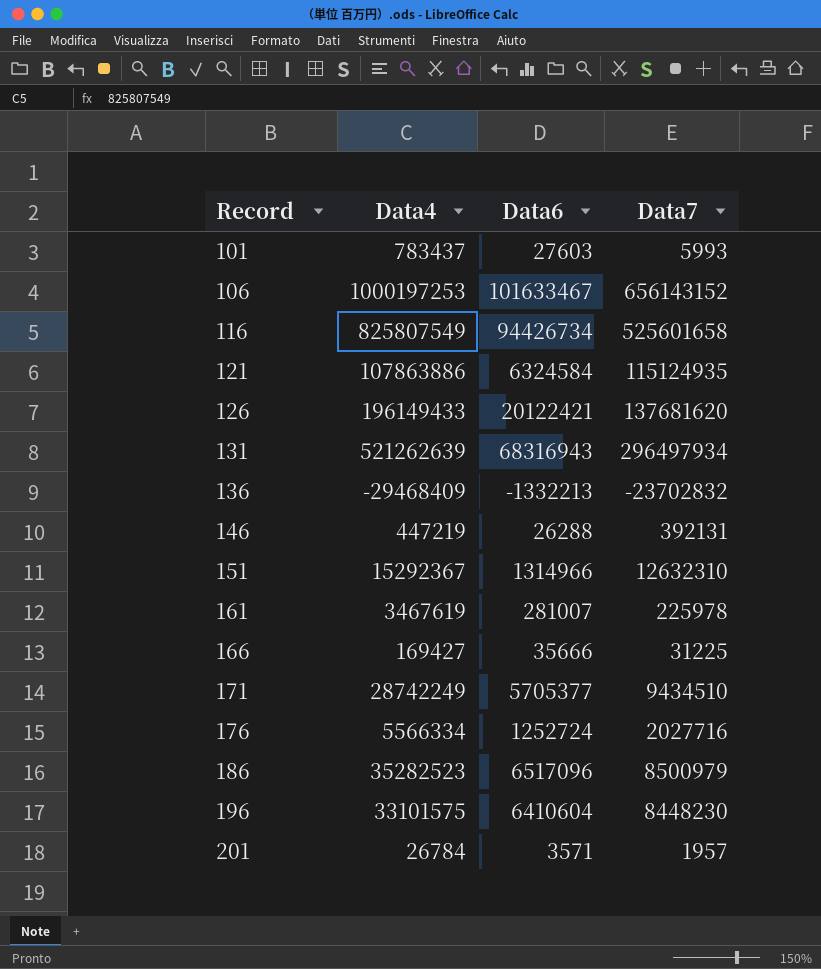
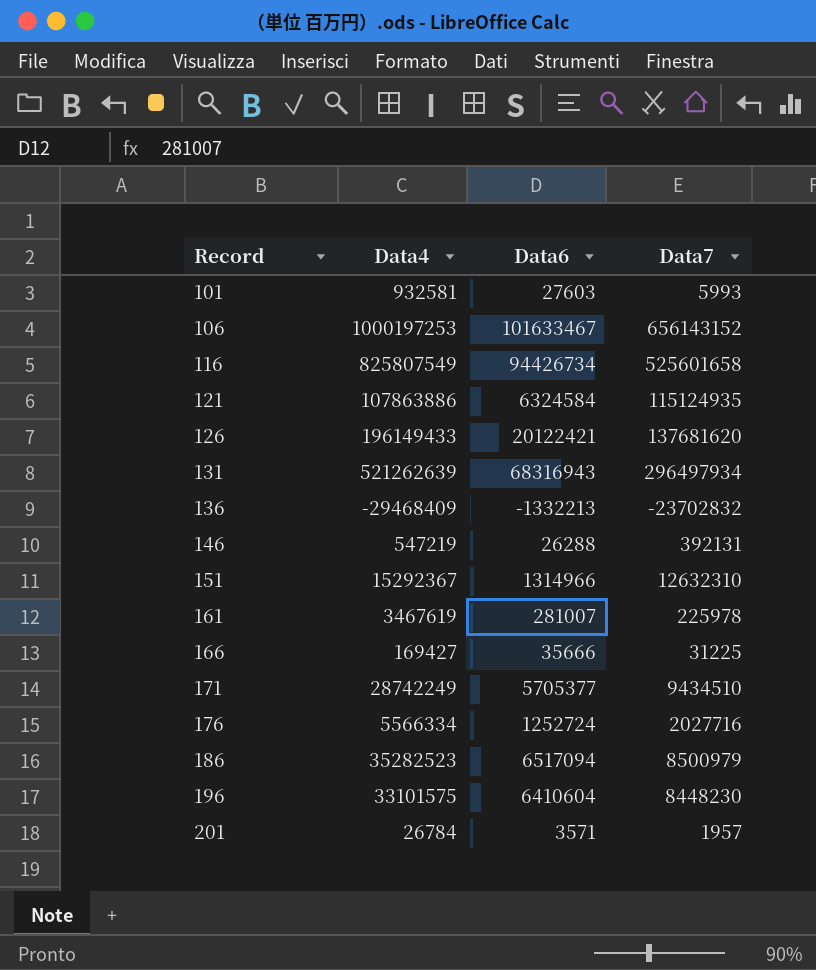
101 | Data4: 783437 -> 932581
146 | Data4: 447219 -> 547219
186 | Data6: 6517096 -> 6517094

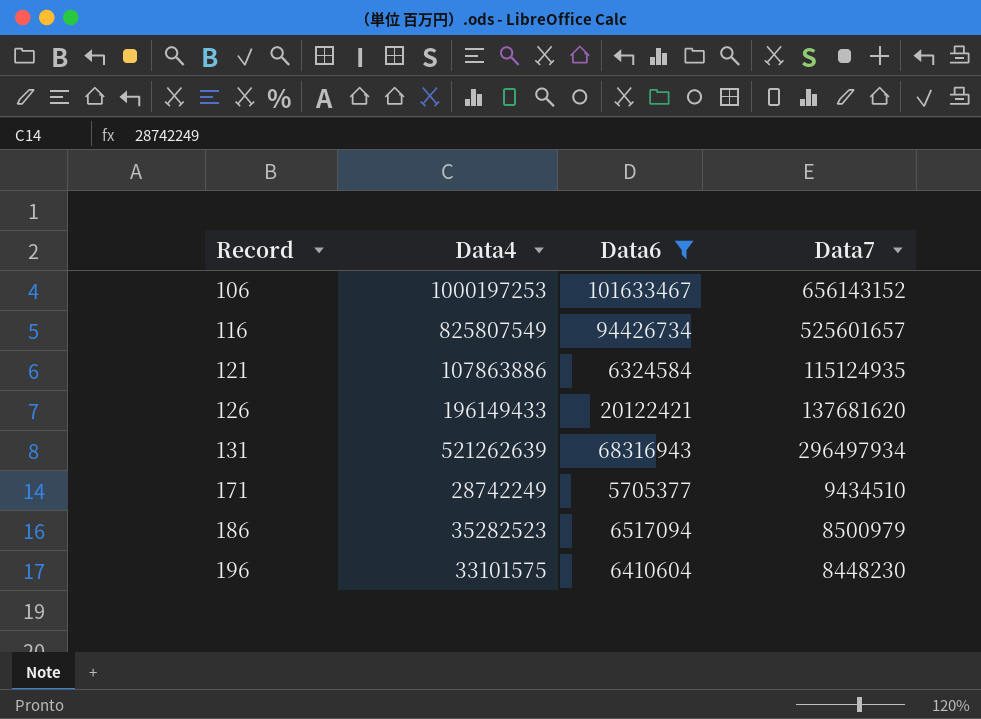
filter: none -> Data6 >= 5705377
116 | Data7: 525601658 -> 525601657

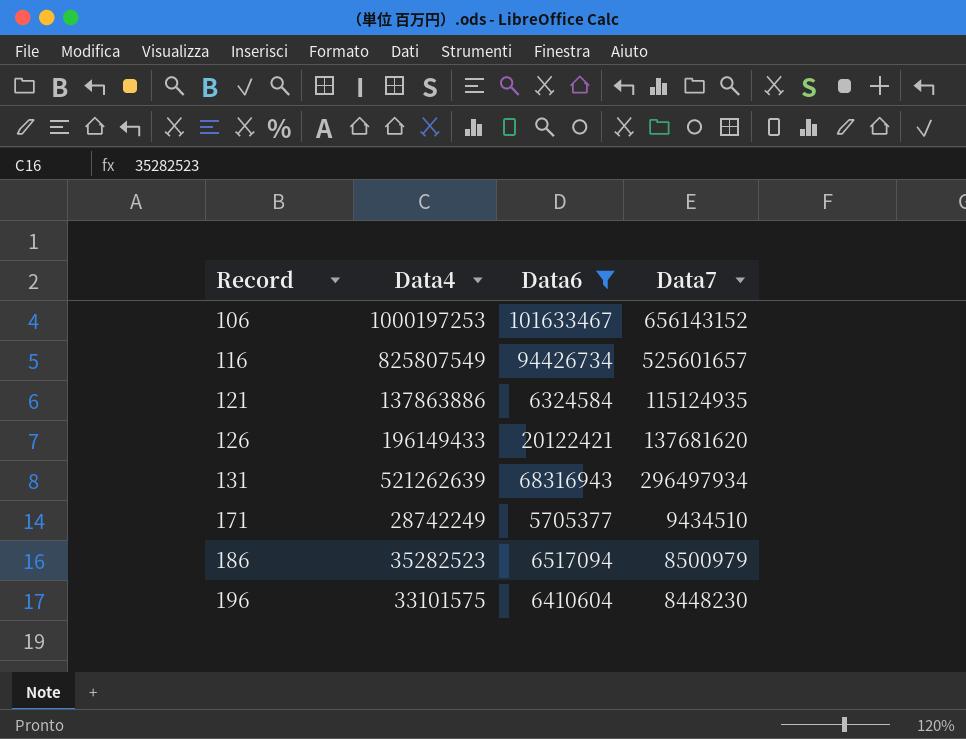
121 | Data4: 107863886 -> 137863886

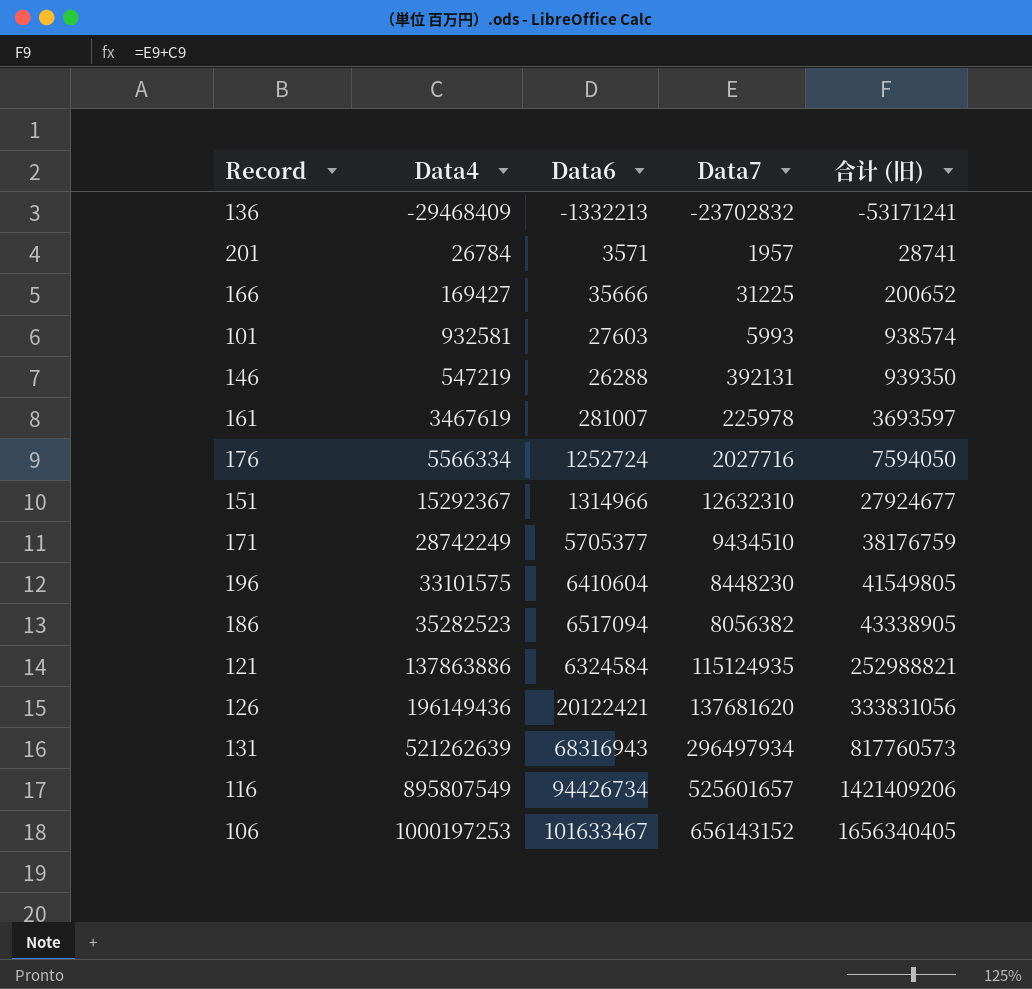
filter: Data6 >= 5705377 -> none
row order: Record ascending -> 合计 (旧) ascending
column 合计 (旧) | formula: none -> [Data4] + [Data7]
186 | Data7: 8500979 -> 8056382
126 | Data4: 196149433 -> 196149436
116 | Data4: 825807549 -> 895807549

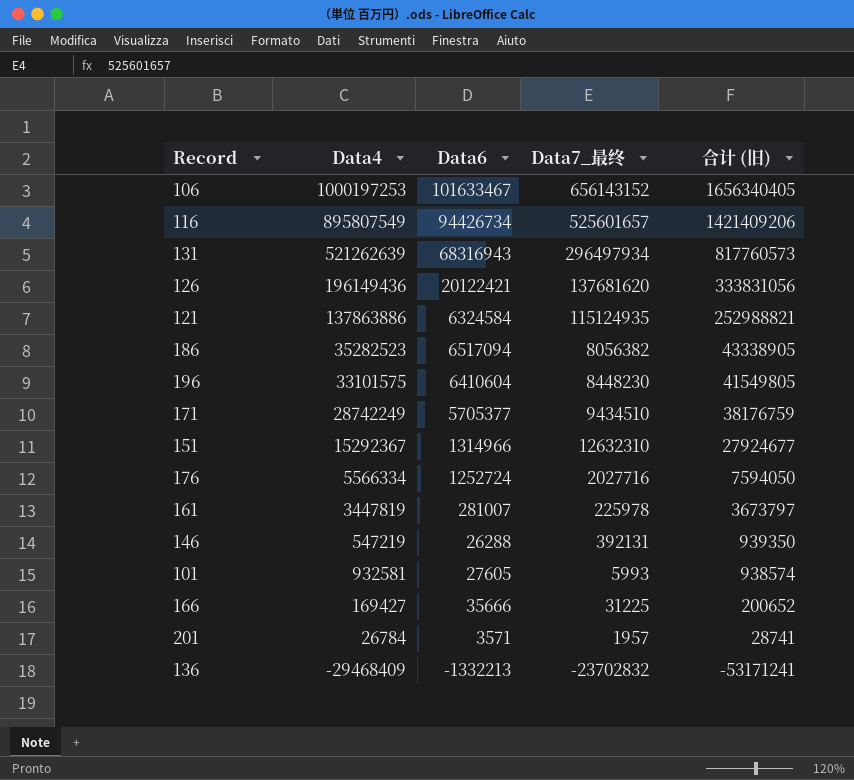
row order: 合计 (旧) ascending -> 合计 (旧) descending
column name: Data7 -> Data7_最终
161 | Data4: 3467619 -> 3447819
161 | 合计 (旧): 3693597 -> 3673797
101 | Data6: 27603 -> 27605

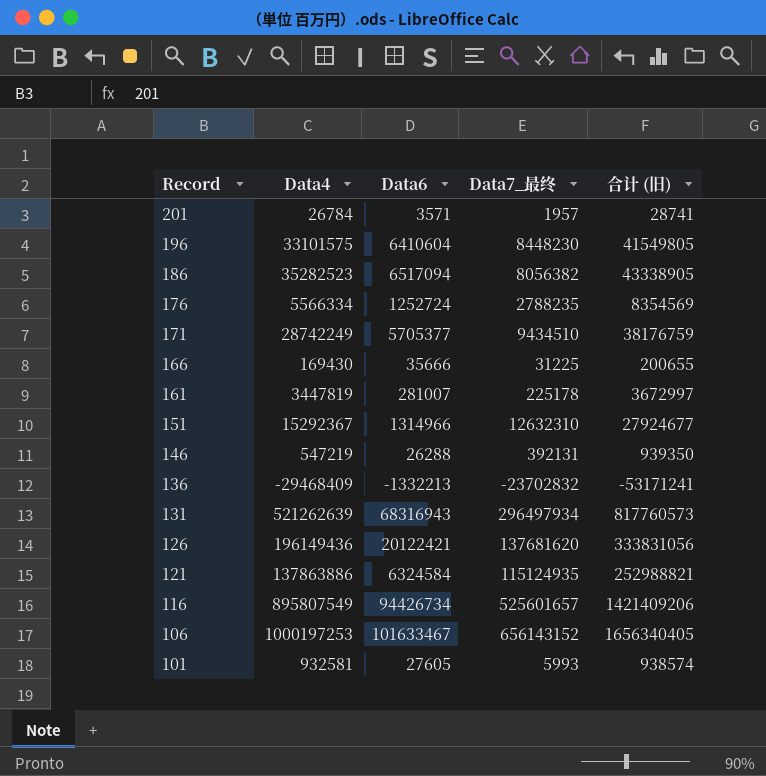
row order: 合计 (旧) descending -> Record descending
176 | Data7_最终: 2027716 -> 2788235
176 | 合计 (旧): 7594050 -> 8354569
166 | Data4: 169427 -> 169430
166 | 合计 (旧): 200652 -> 200655
161 | Data7_最终: 225978 -> 225178
161 | 合计 (旧): 3673797 -> 3672997

